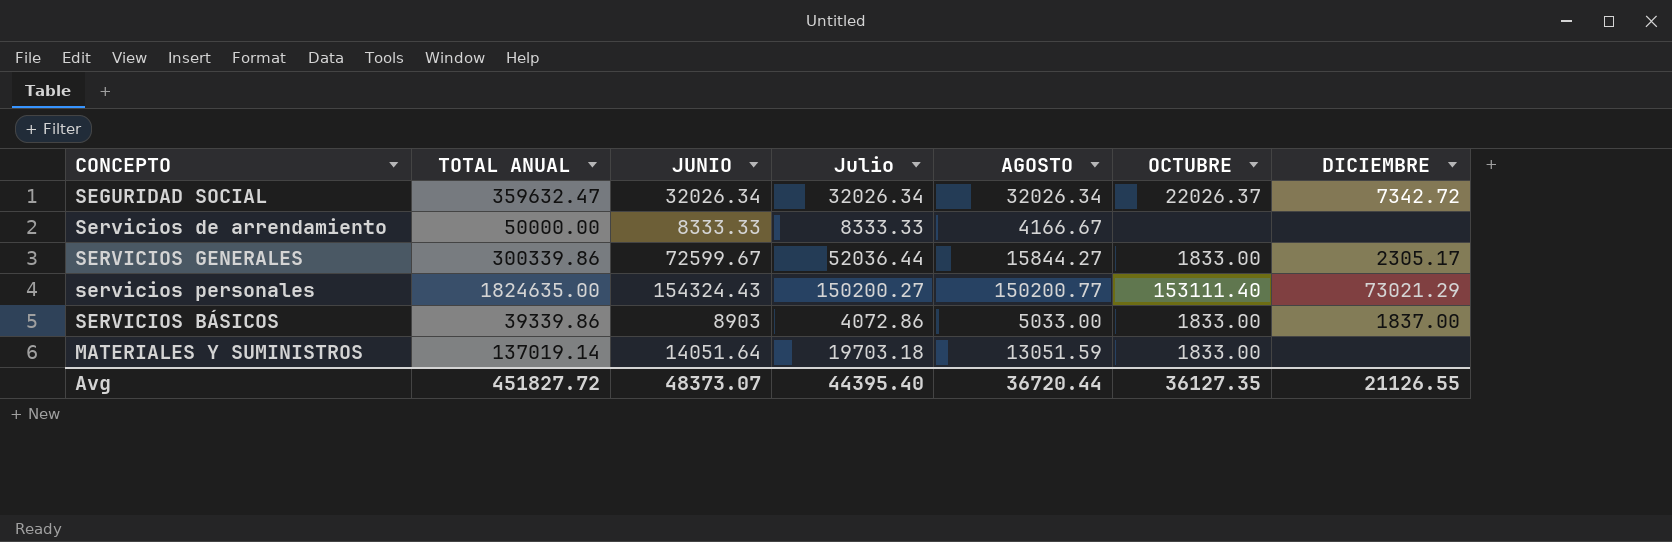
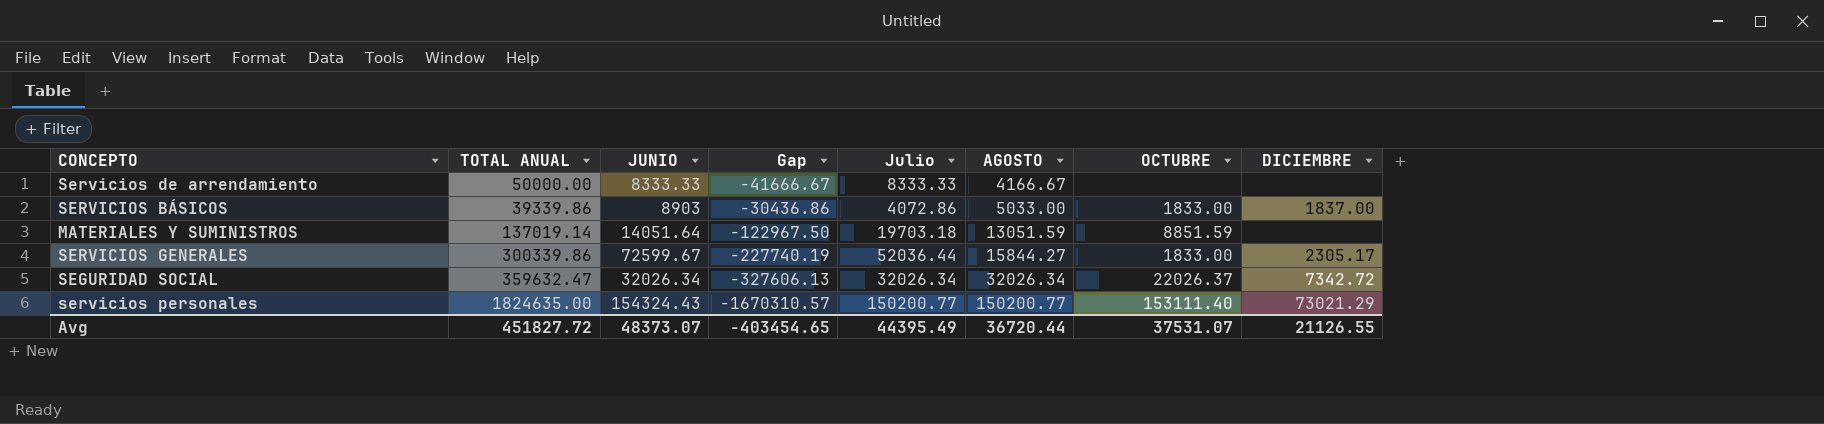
row order: none -> AGOSTO ascending
column Gap | formula: none -> [JUNIO] - [TOTAL ANUAL]
MATERIALES Y SUMINISTROS | OCTUBRE: 1833.00 -> 8851.59
servicios personales | Julio: 150200.27 -> 150200.77
Avg | Julio: 44395.40 -> 44395.49
Avg | OCTUBRE: 36127.35 -> 37531.07

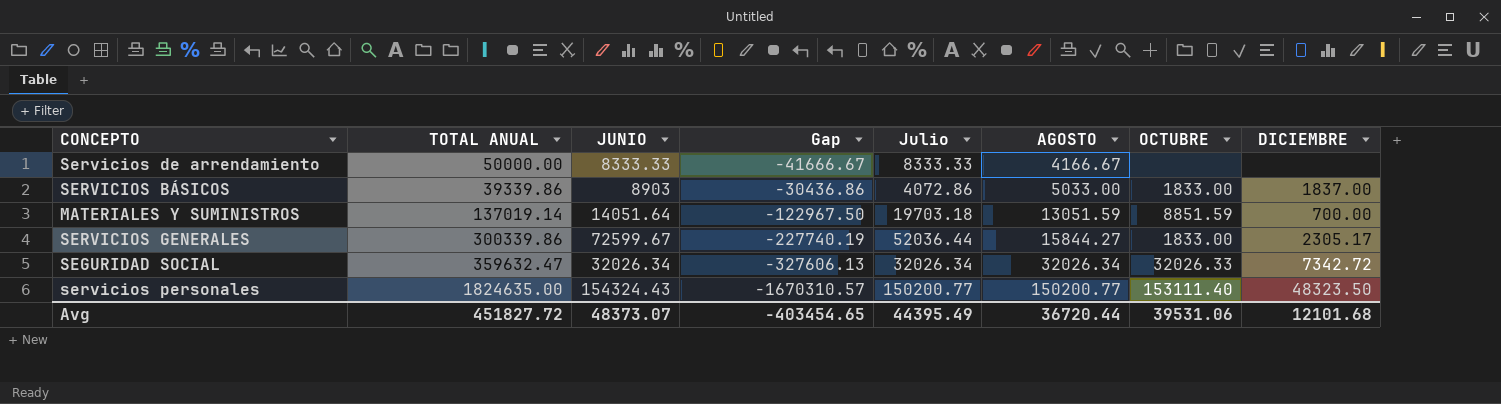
MATERIALES Y SUMINISTROS | DICIEMBRE: none -> 700.00
SEGURIDAD SOCIAL | OCTUBRE: 22026.37 -> 32026.33
servicios personales | DICIEMBRE: 73021.29 -> 48323.50
Avg | OCTUBRE: 37531.07 -> 39531.06
Avg | DICIEMBRE: 21126.55 -> 12101.68

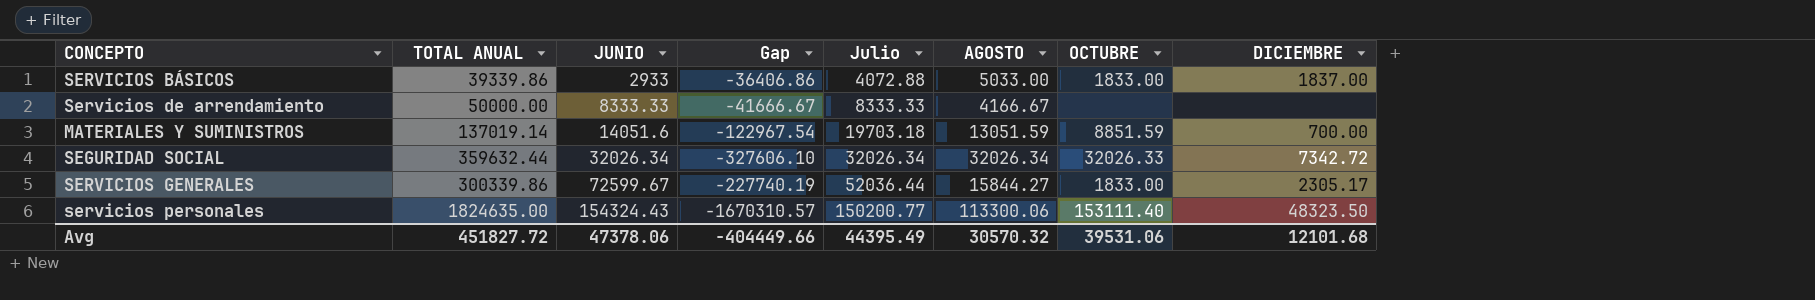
row order: AGOSTO ascending -> JUNIO ascending
SERVICIOS BÁSICOS | JUNIO: 8903 -> 2933
SERVICIOS BÁSICOS | Gap: -30436.86 -> -36406.86
SERVICIOS BÁSICOS | Julio: 4072.86 -> 4072.88
MATERIALES Y SUMINISTROS | JUNIO: 14051.64 -> 14051.6
MATERIALES Y SUMINISTROS | Gap: -122967.50 -> -122967.54
SEGURIDAD SOCIAL | TOTAL ANUAL: 359632.47 -> 359632.44
SEGURIDAD SOCIAL | Gap: -327606.13 -> -327606.10
servicios personales | AGOSTO: 150200.77 -> 113300.06
Avg | JUNIO: 48373.07 -> 47378.06
Avg | Gap: -403454.65 -> -404449.66
Avg | AGOSTO: 36720.44 -> 30570.32

